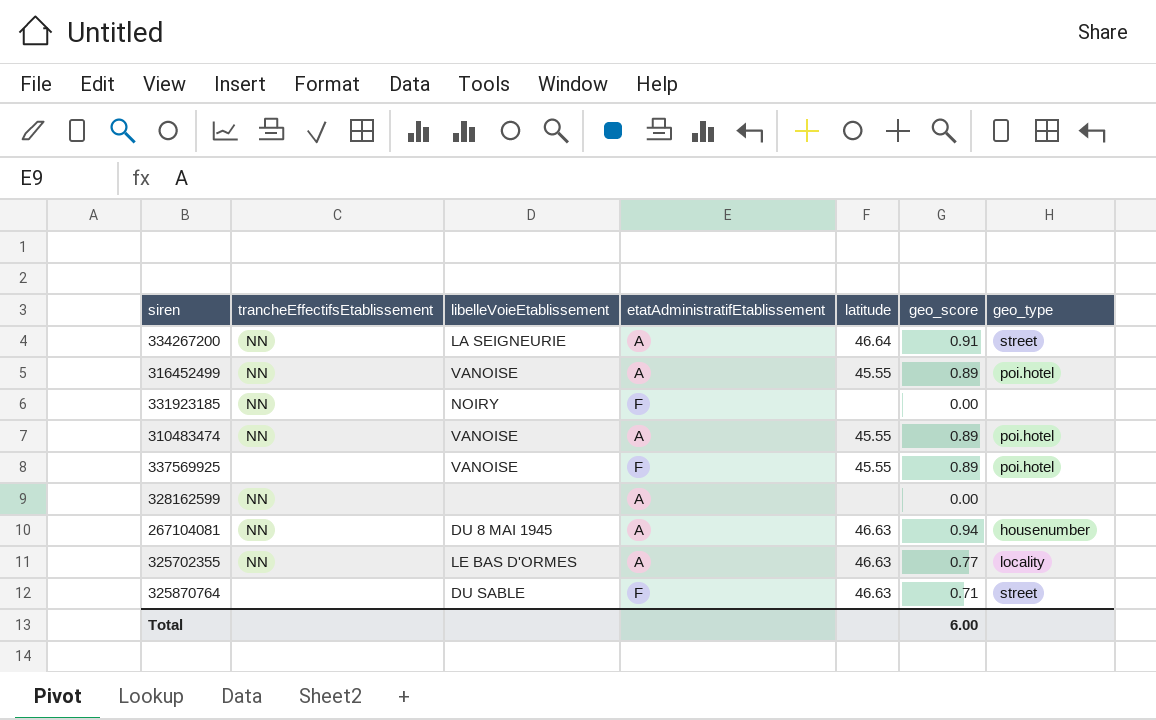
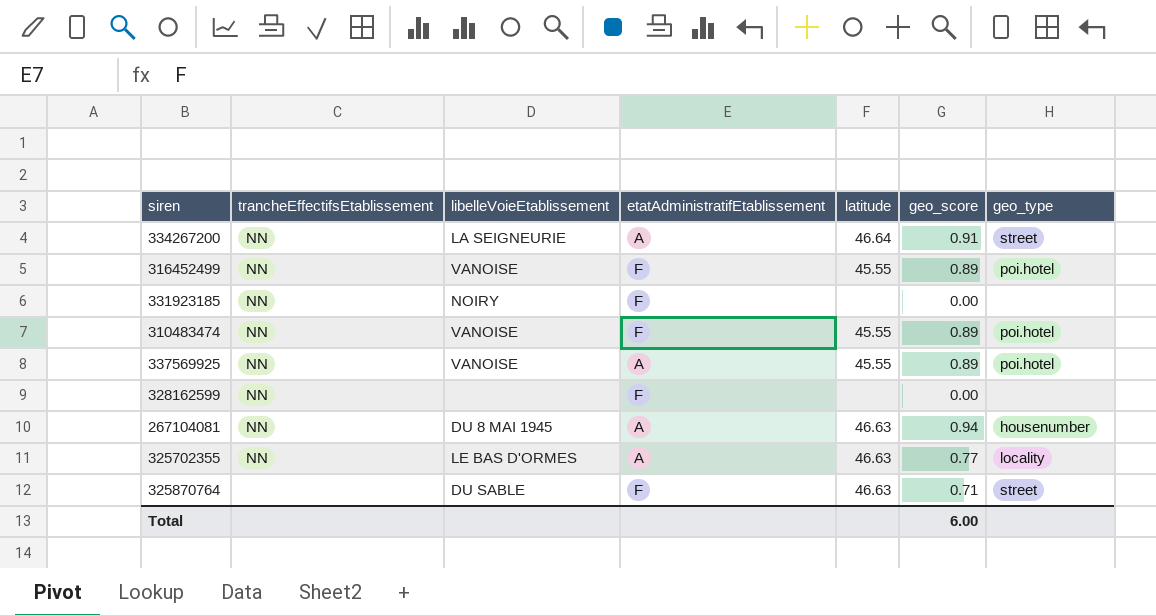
316452499 | etatAdministratifEtablissement: A -> F
310483474 | etatAdministratifEtablissement: A -> F
337569925 | trancheEffectifsEtablissement: none -> NN
337569925 | etatAdministratifEtablissement: F -> A
328162599 | etatAdministratifEtablissement: A -> F

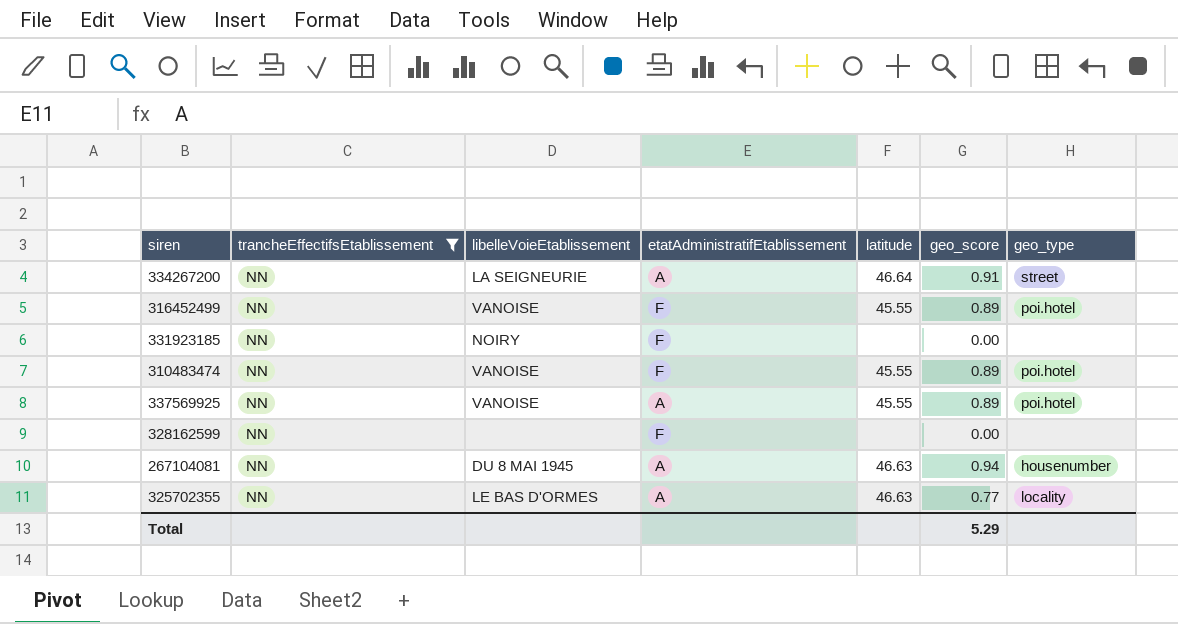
filter: none -> trancheEffectifsEtablissement = NN
Total | geo_score: 6.00 -> 5.29

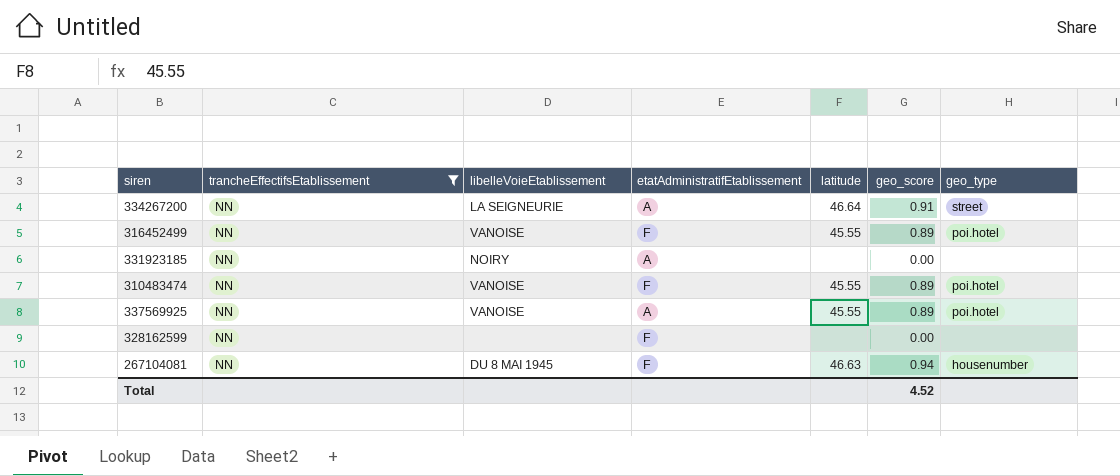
row 325702355: NN | LE BAS D'ORMES | A | 46.63 | 0.77 | locality -> none
331923185 | etatAdministratifEtablissement: F -> A
267104081 | etatAdministratifEtablissement: A -> F
Total | geo_score: 5.29 -> 4.52

